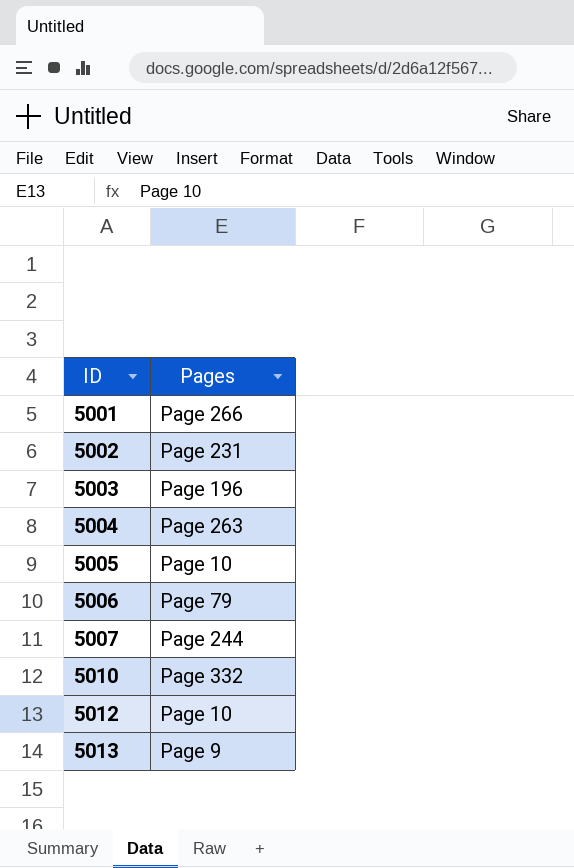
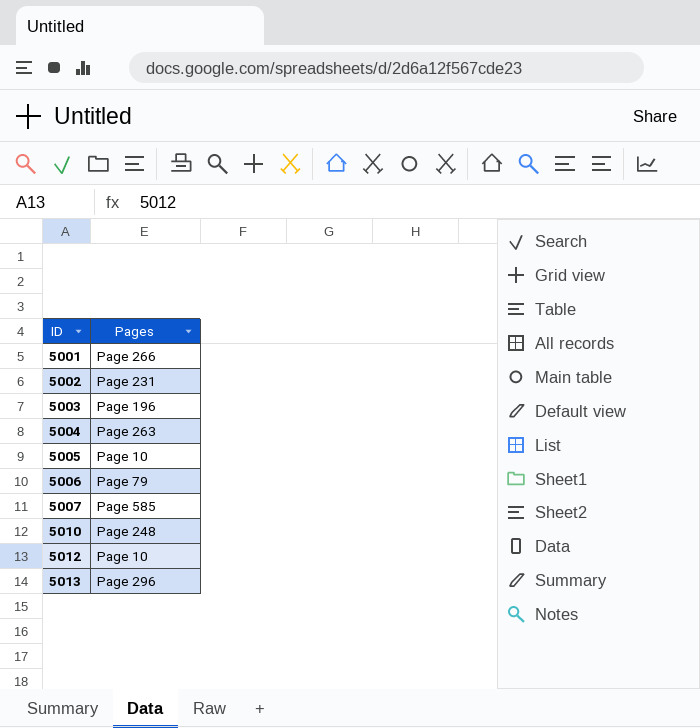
5007 | Pages: Page 244 -> Page 585
5010 | Pages: Page 332 -> Page 248
5013 | Pages: Page 9 -> Page 296

